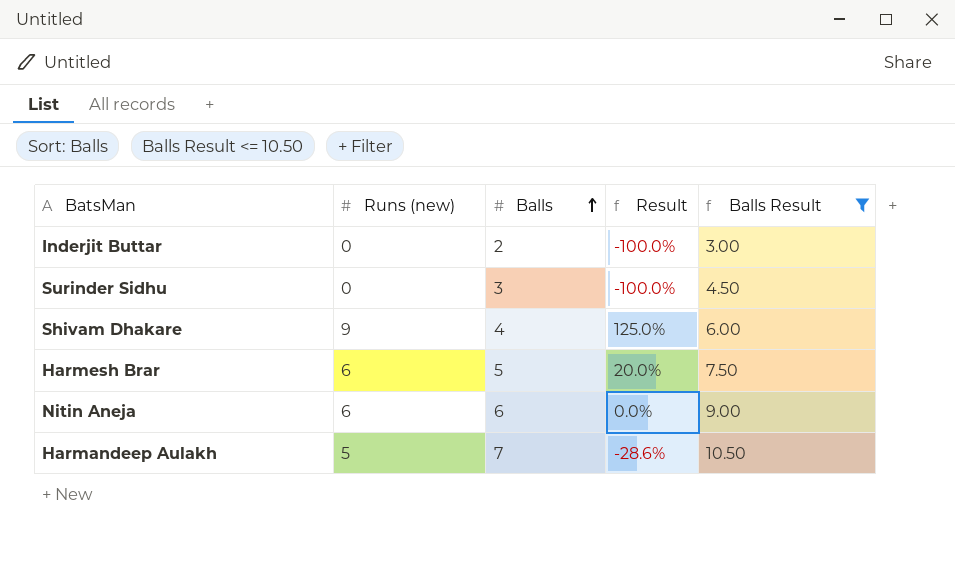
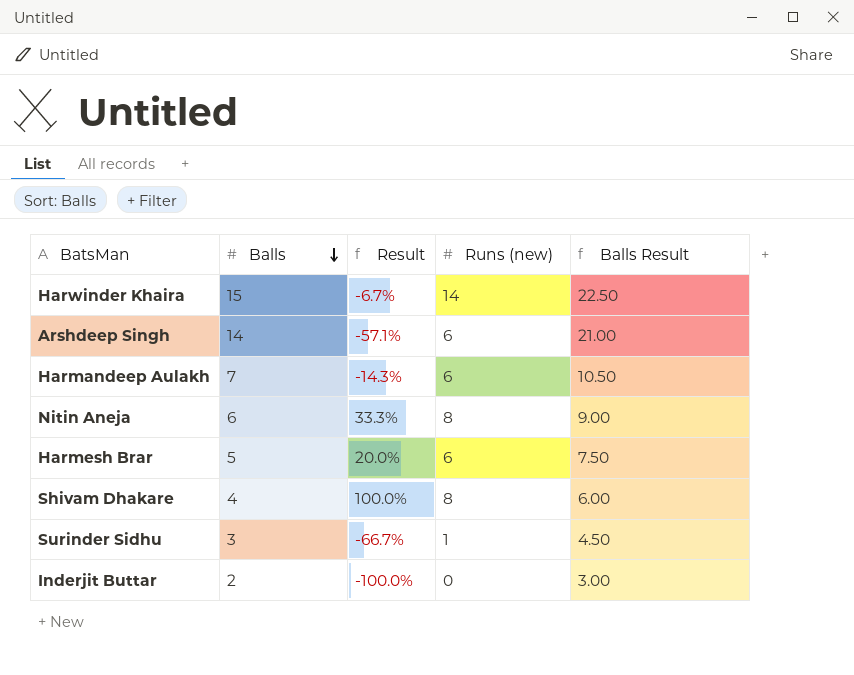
filter: Balls Result <= 10.50 -> none
row order: Balls ascending -> Balls descending
column Runs (new) | position: 2 -> 4
Harmandeep Aulakh | Result: -28.6% -> -14.3%
Harmandeep Aulakh | Runs (new): 5 -> 6
Nitin Aneja | Result: 0.0% -> 33.3%
Nitin Aneja | Runs (new): 6 -> 8
Shivam Dhakare | Result: 125.0% -> 100.0%
Shivam Dhakare | Runs (new): 9 -> 8
Surinder Sidhu | Result: -100.0% -> -66.7%
Surinder Sidhu | Runs (new): 0 -> 1

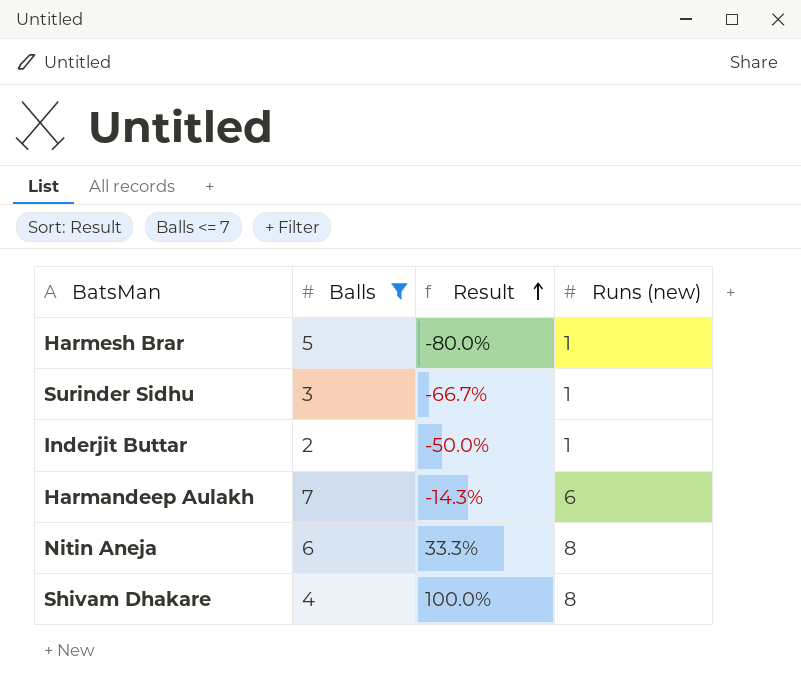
filter: none -> Balls <= 7
row order: Balls descending -> Result ascending
column Balls Result | formula: [Balls] * 1.5 -> none
Harmesh Brar | Result: 20.0% -> -80.0%
Harmesh Brar | Runs (new): 6 -> 1
Inderjit Buttar | Result: -100.0% -> -50.0%
Inderjit Buttar | Runs (new): 0 -> 1

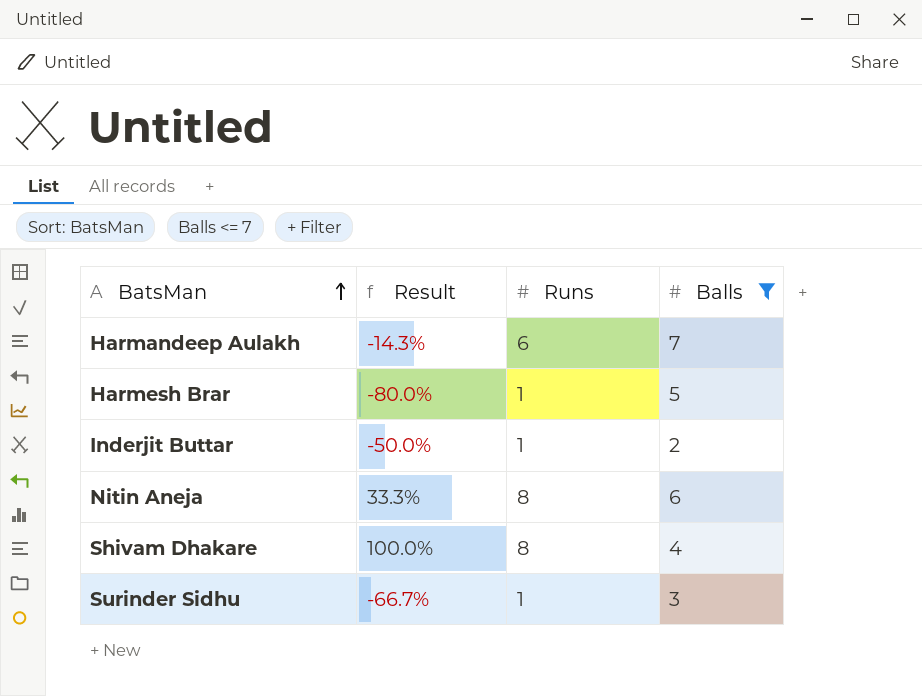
row order: Result ascending -> BatsMan ascending
column name: Runs (new) -> Runs
column Balls | position: 2 -> 4

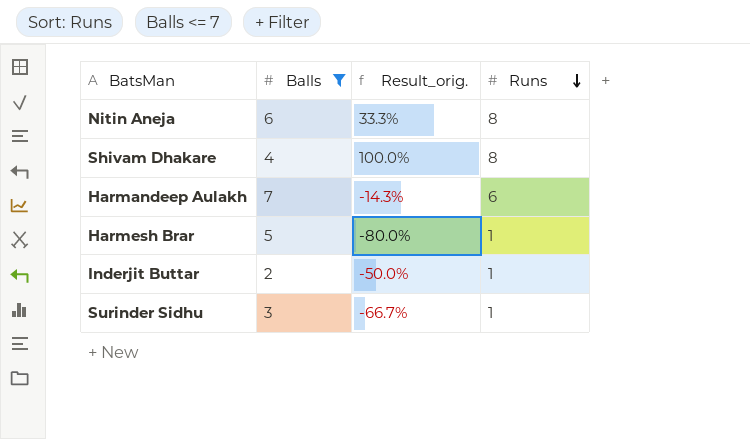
row order: BatsMan ascending -> Runs descending
column Balls | position: 4 -> 2
column name: Result -> Result_orig.

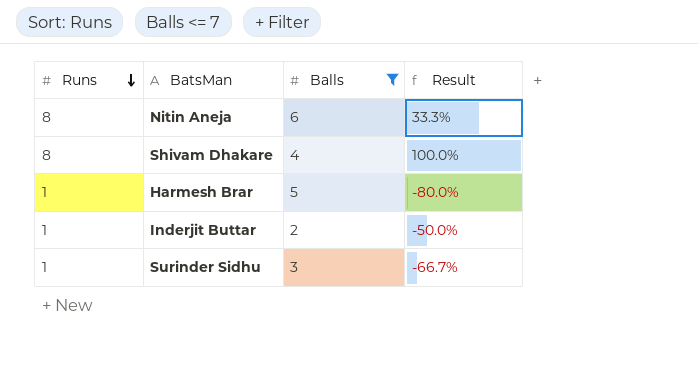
column Runs | position: 4 -> 1
column name: Result_orig. -> Result
row Harmandeep Aulakh: 7 | -14.3% | 6 -> none

